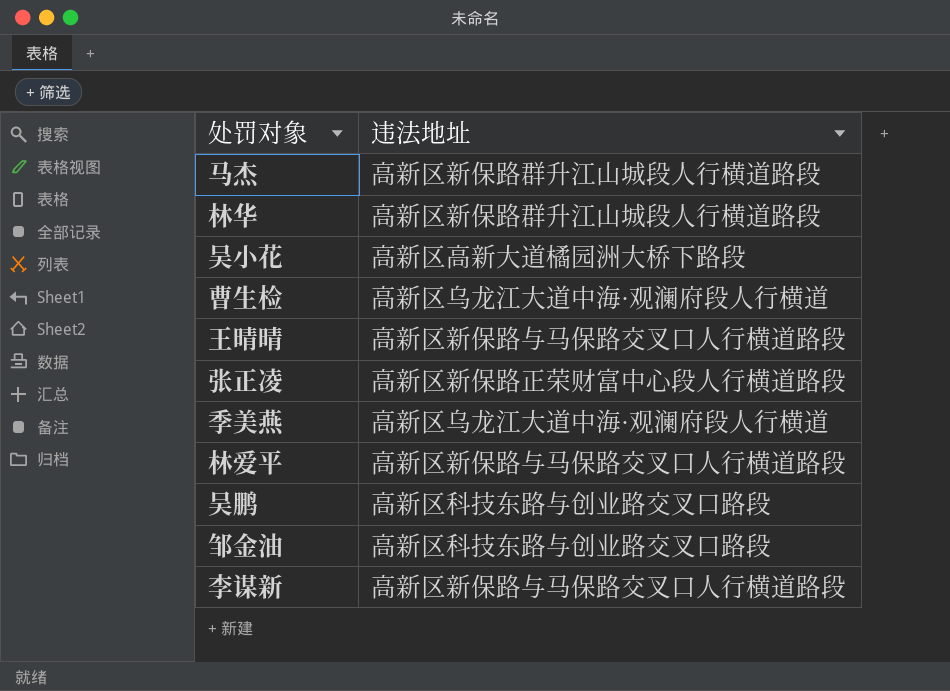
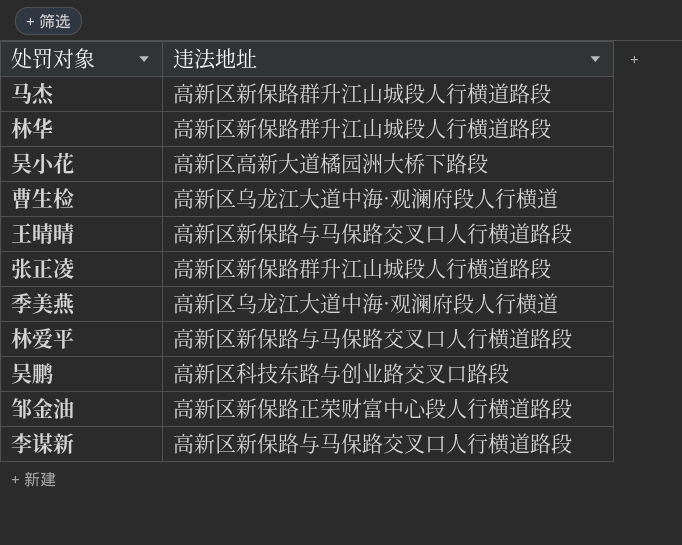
张正凌 | 违法地址: 高新区新保路正荣财富中心段人行横道路段 -> 高新区新保路群升江山城段人行横道路段
邹金油 | 违法地址: 高新区科技东路与创业路交叉口路段 -> 高新区新保路正荣财富中心段人行横道路段

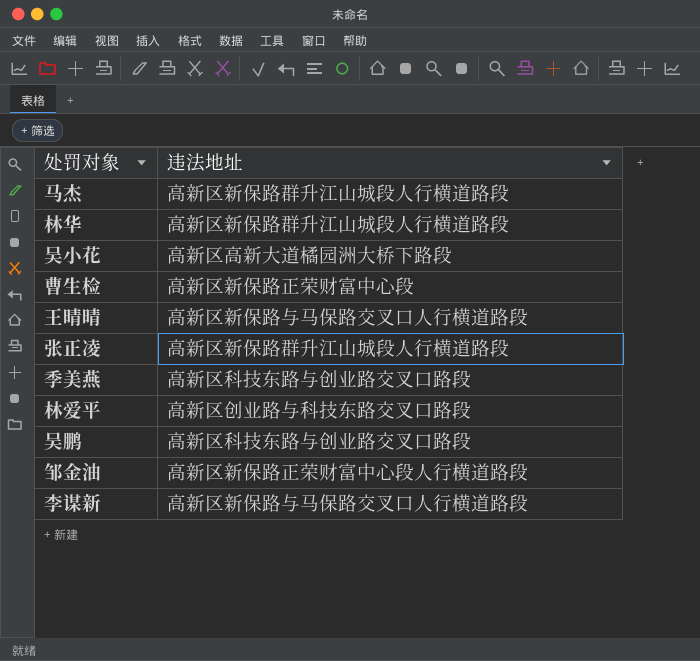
曹生检 | 违法地址: 高新区乌龙江大道中海·观澜府段人行横道 -> 高新区新保路正荣财富中心段
季美燕 | 违法地址: 高新区乌龙江大道中海·观澜府段人行横道 -> 高新区科技东路与创业路交叉口路段
林爱平 | 违法地址: 高新区新保路与马保路交叉口人行横道路段 -> 高新区创业路与科技东路交叉口路段

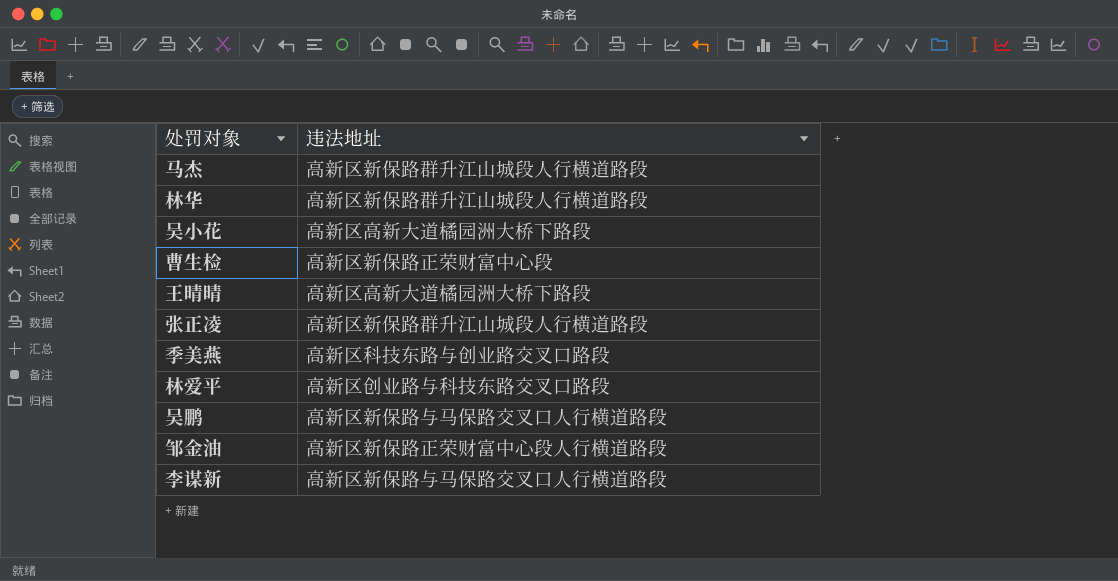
王晴晴 | 违法地址: 高新区新保路与马保路交叉口人行横道路段 -> 高新区高新大道橘园洲大桥下路段
吴鹏 | 违法地址: 高新区科技东路与创业路交叉口路段 -> 高新区新保路与马保路交叉口人行横道路段

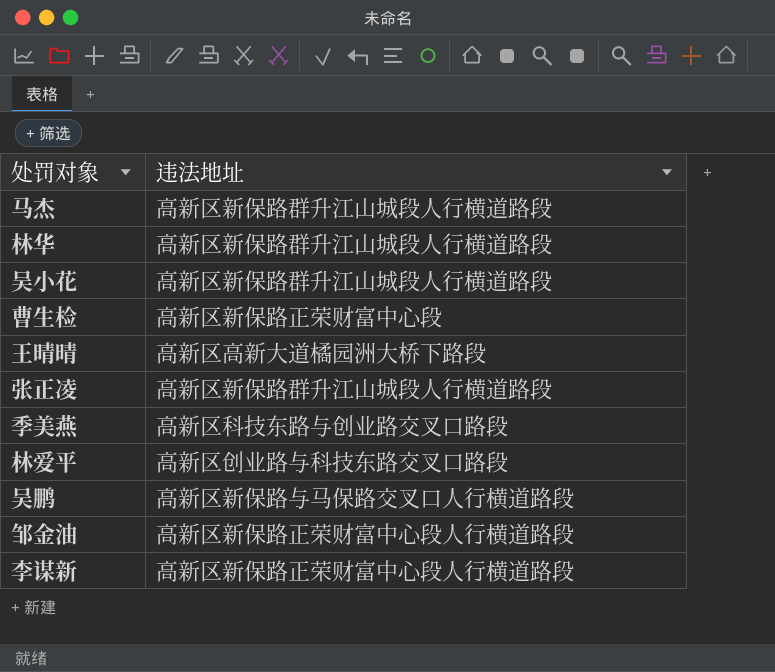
吴小花 | 违法地址: 高新区高新大道橘园洲大桥下路段 -> 高新区新保路群升江山城段人行横道路段
李谋新 | 违法地址: 高新区新保路与马保路交叉口人行横道路段 -> 高新区新保路正荣财富中心段人行横道路段

